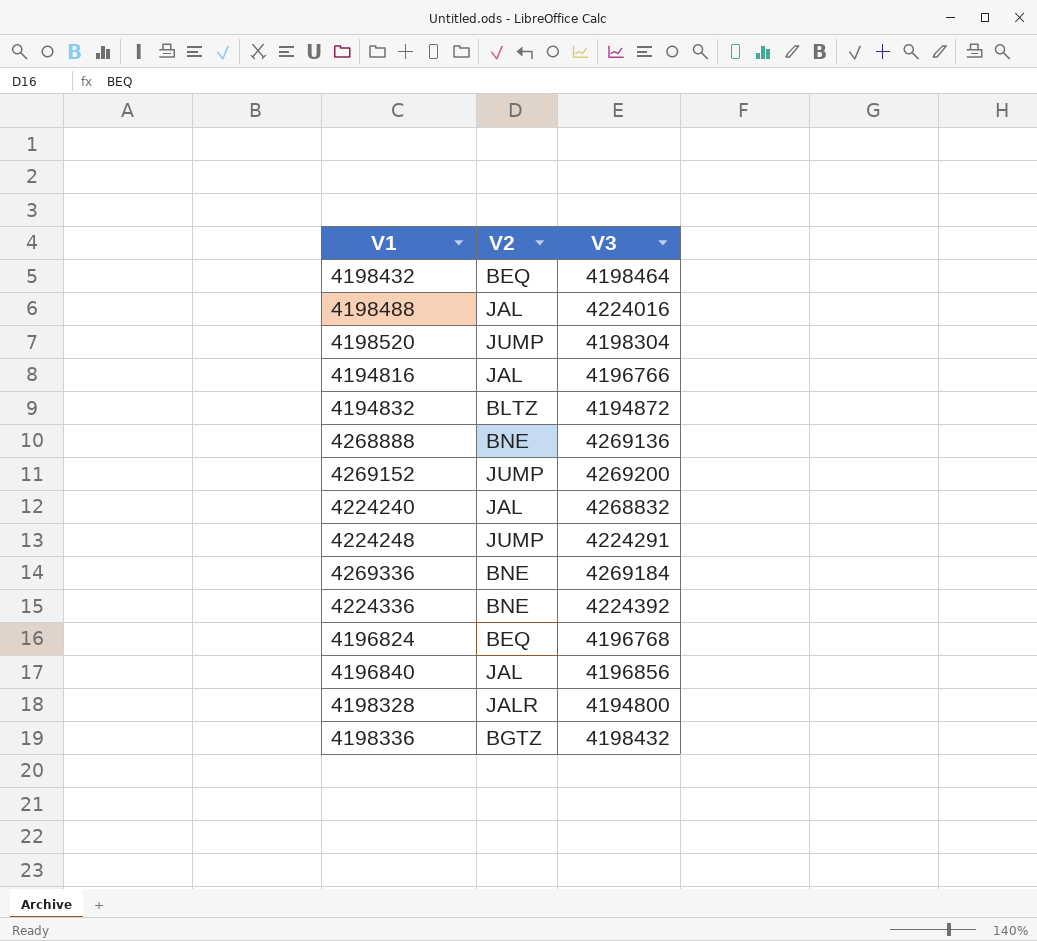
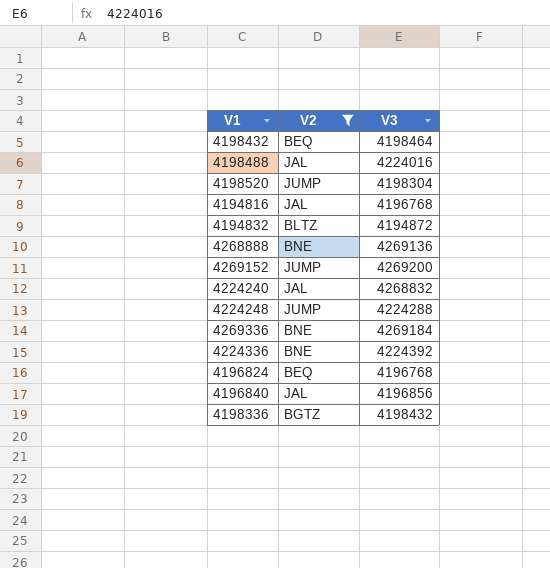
filter: none -> V2 != JALR
4194816 | V3: 4196766 -> 4196768
4224248 | V3: 4224291 -> 4224288

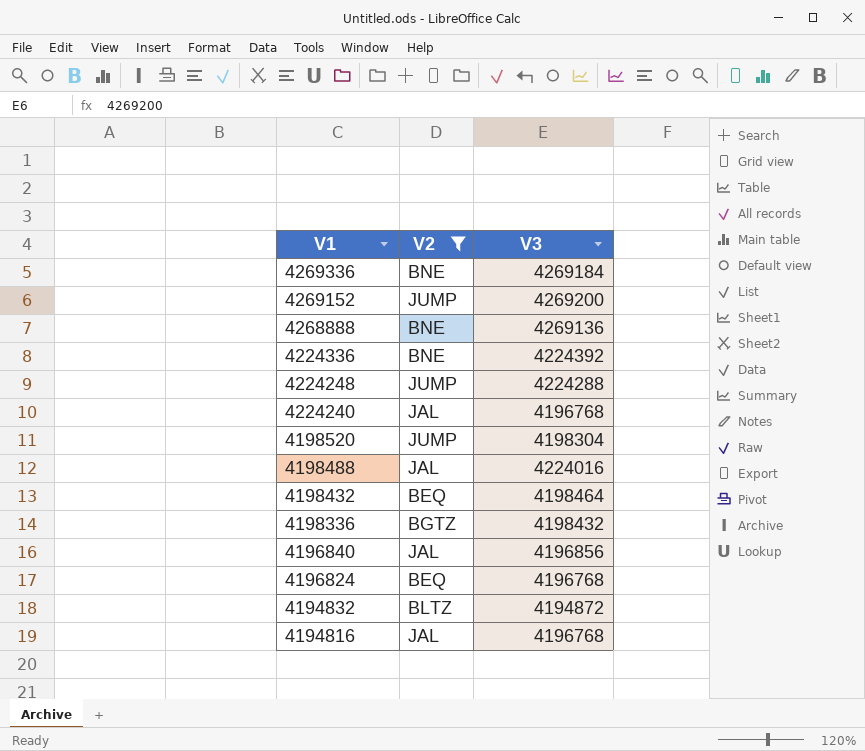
row order: none -> V1 descending
4224240 | V3: 4268832 -> 4196768

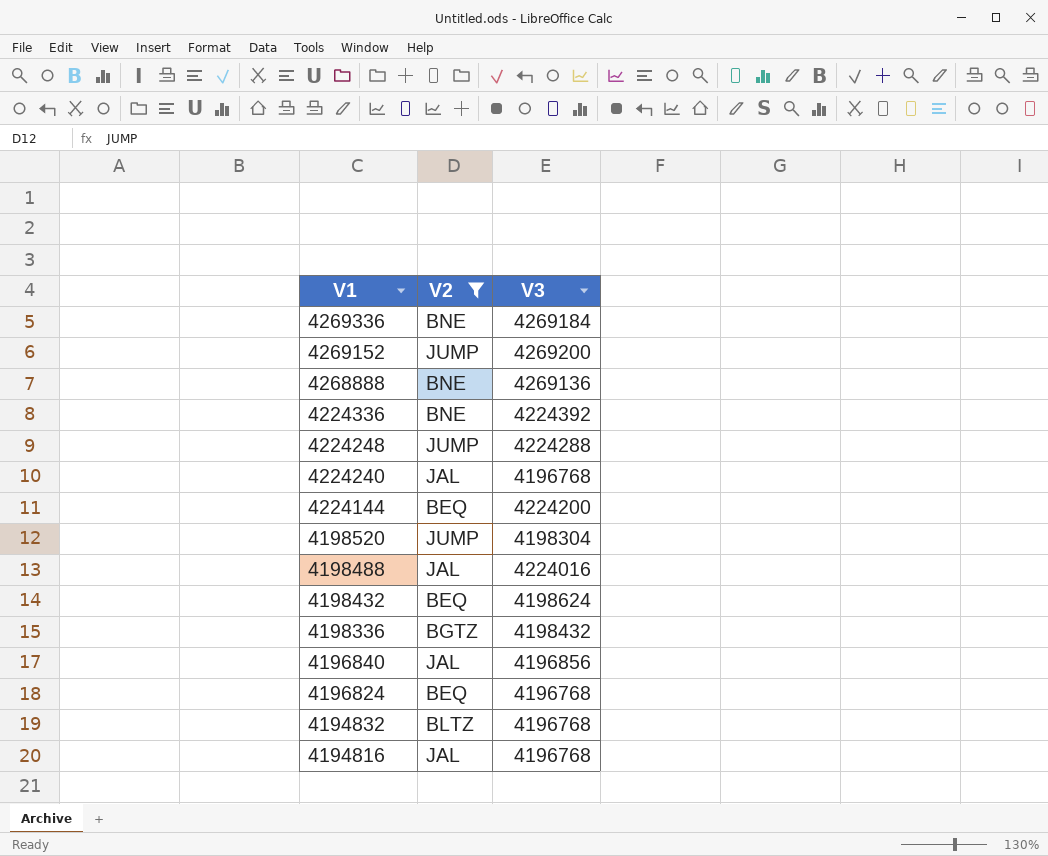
row 4224144: none -> BEQ | 4224200
4198432 | V3: 4198464 -> 4198624
4194832 | V3: 4194872 -> 4196768

